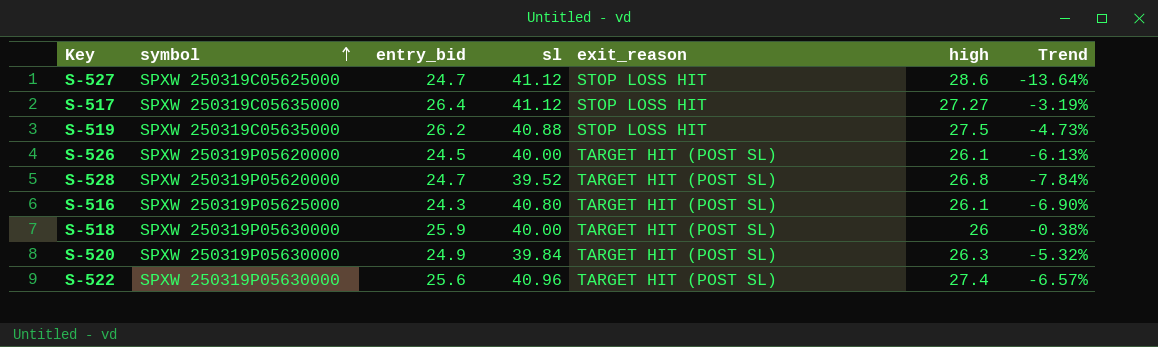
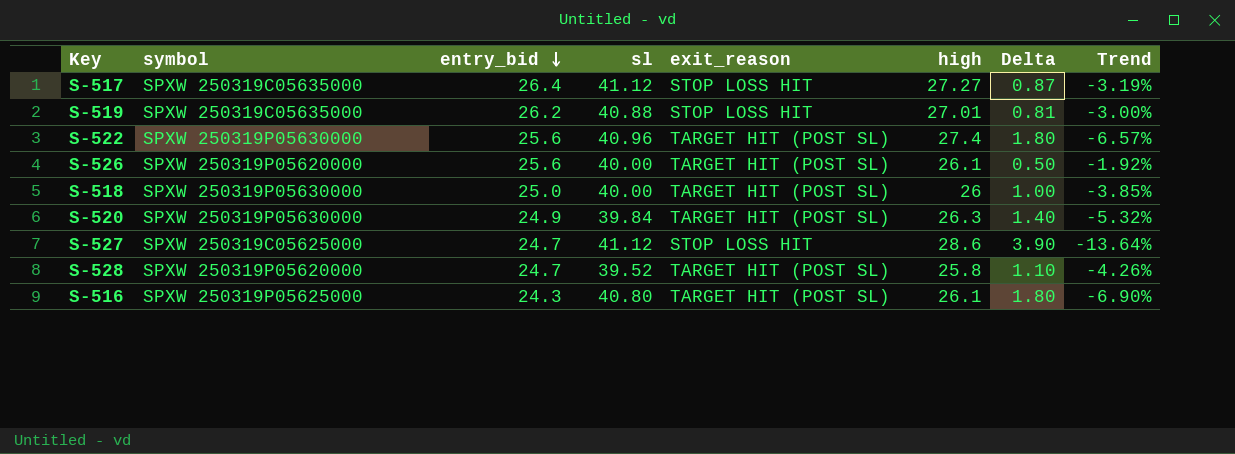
row order: symbol ascending -> entry_bid descending
column Delta | formula: none -> [high] - [entry_bid]
S-519 | high: 27.5 -> 27.01
S-519 | Trend: -4.73% -> -3.00%
S-526 | entry_bid: 24.5 -> 25.6
S-526 | Trend: -6.13% -> -1.92%
S-518 | entry_bid: 25.9 -> 25.0
S-518 | Trend: -0.38% -> -3.85%
S-528 | high: 26.8 -> 25.8
S-528 | Trend: -7.84% -> -4.26%

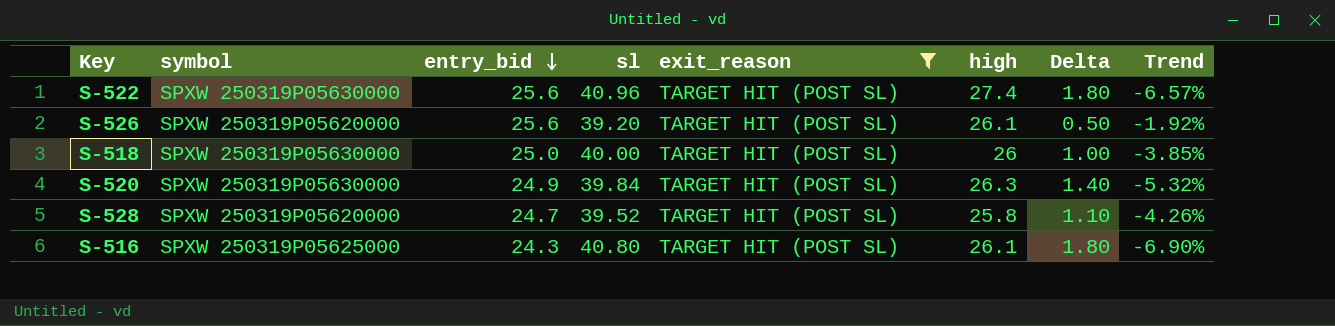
filter: none -> exit_reason = TARGET HIT (POST SL)
S-526 | sl: 40.00 -> 39.20

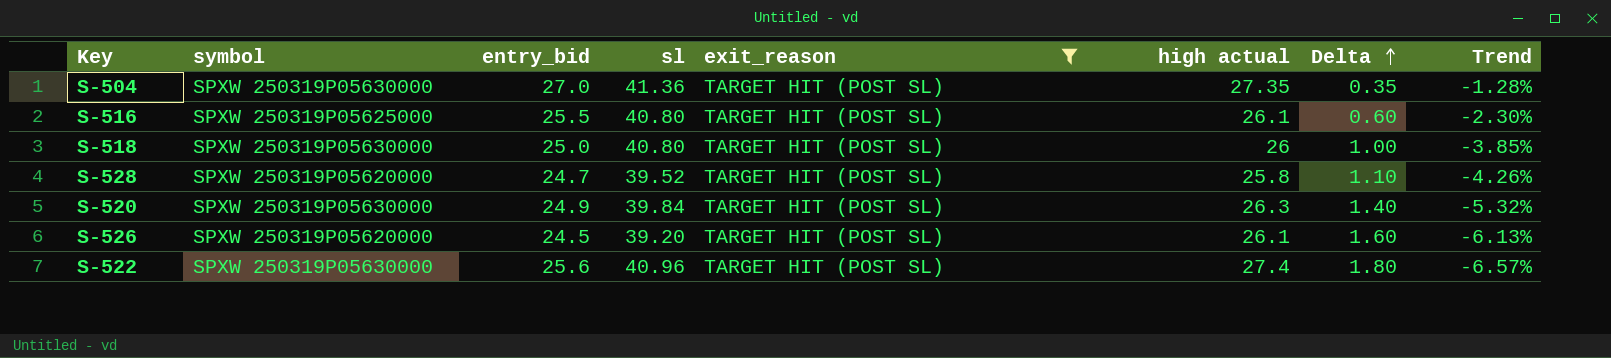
row order: entry_bid descending -> Delta ascending
column name: high -> high actual
row S-504: none -> SPXW 250319P05630000 | 27.0 | 41.36 | TARGET HIT (POST SL) | 27.35 | 0.35 | -1.28%
S-516 | entry_bid: 24.3 -> 25.5
S-516 | Delta: 1.80 -> 0.60
S-516 | Trend: -6.90% -> -2.30%
S-518 | sl: 40.00 -> 40.80
S-526 | entry_bid: 25.6 -> 24.5
S-526 | Delta: 0.50 -> 1.60
S-526 | Trend: -1.92% -> -6.13%

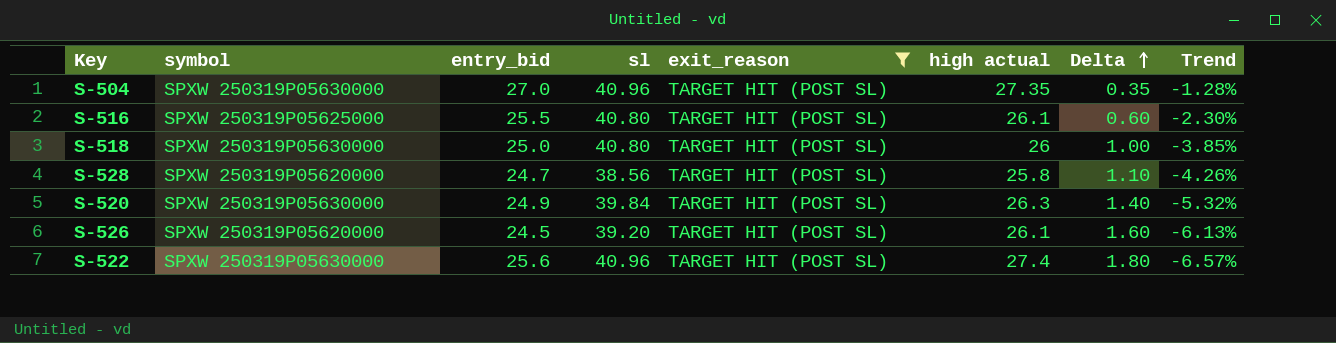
S-504 | sl: 41.36 -> 40.96
S-528 | sl: 39.52 -> 38.56

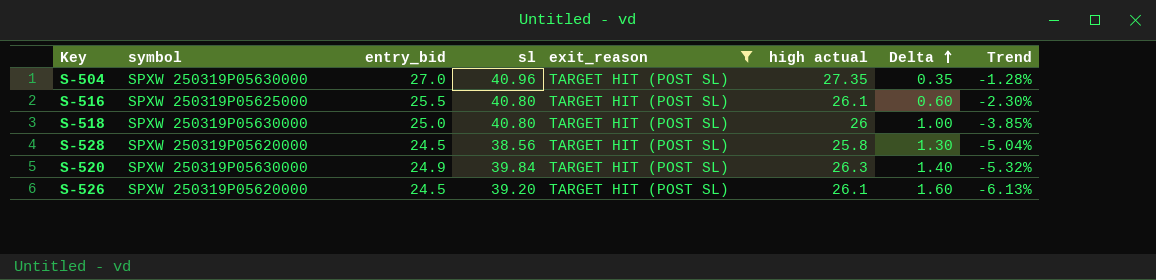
row S-522: SPXW 250319P05630000 | 25.6 | 40.96 | TARGET HIT (POST SL) | 27.4 | 1.80 | -6.57% -> none
S-528 | entry_bid: 24.7 -> 24.5
S-528 | Delta: 1.10 -> 1.30
S-528 | Trend: -4.26% -> -5.04%

